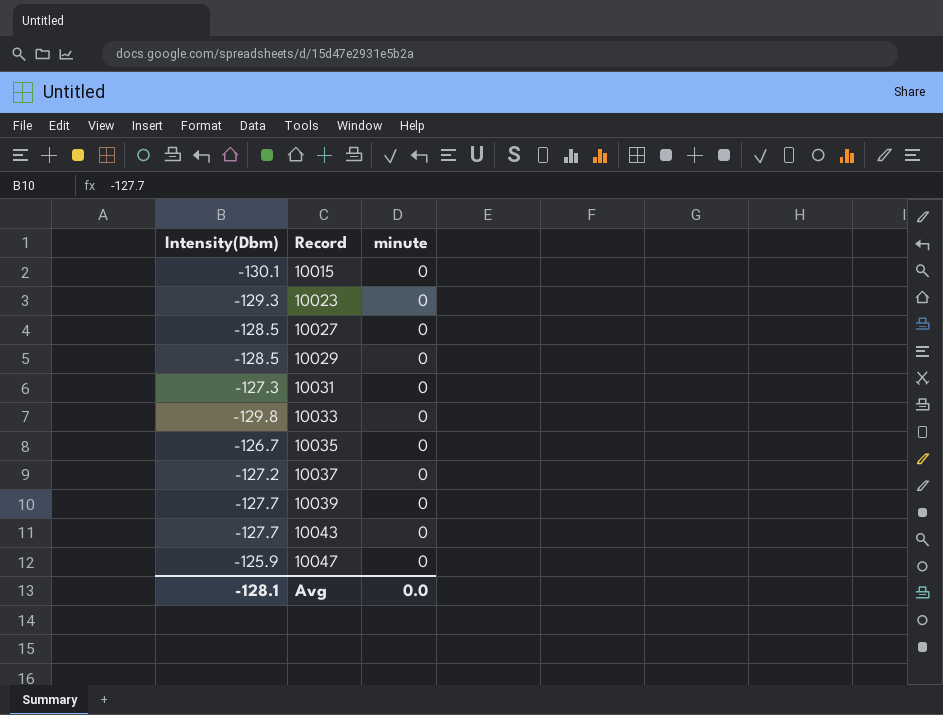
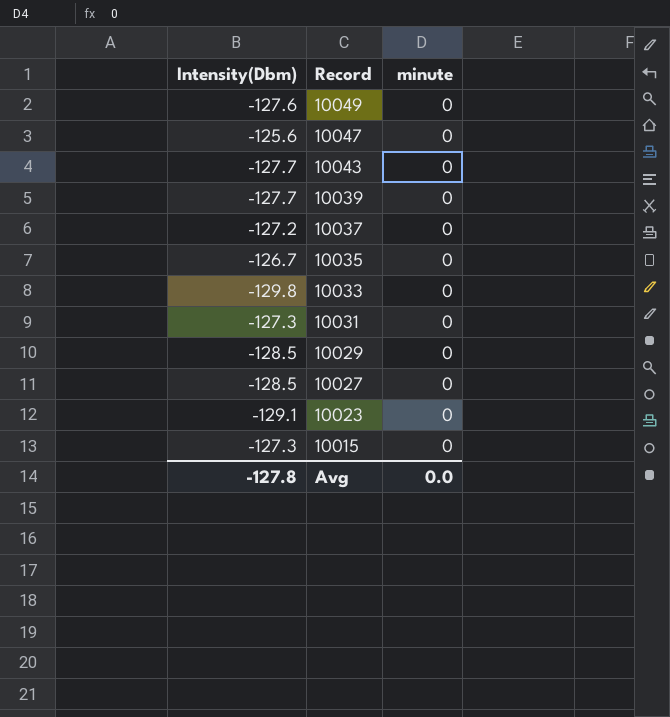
row order: Record ascending -> Record descending
row 10049: none -> -127.6 | 0
10047 | Intensity(Dbm): -125.9 -> -125.6
10023 | Intensity(Dbm): -129.3 -> -129.1
10015 | Intensity(Dbm): -130.1 -> -127.3
Avg | Intensity(Dbm): -128.1 -> -127.8

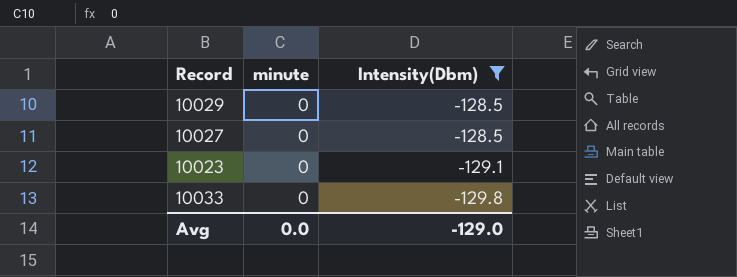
filter: none -> Intensity(Dbm) <= -128.5
row order: Record descending -> Intensity(Dbm) descending
column Intensity(Dbm) | position: 1 -> 3
Avg | Intensity(Dbm): -127.8 -> -129.0

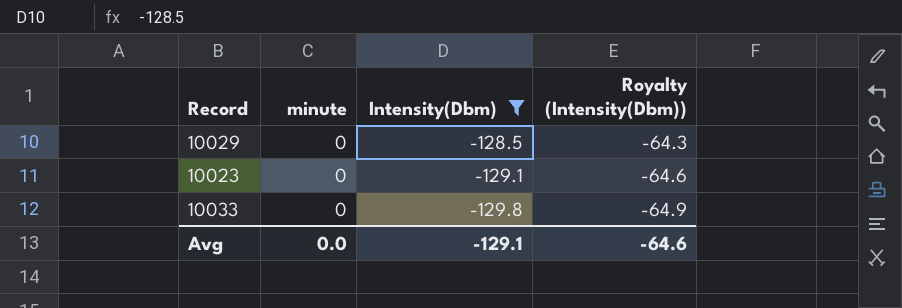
column Royalty (Intensity(Dbm)) | formula: none -> [Intensity(Dbm)] * 0.5
row 10027: 0 | -128.5 -> none
Avg | Intensity(Dbm): -129.0 -> -129.1

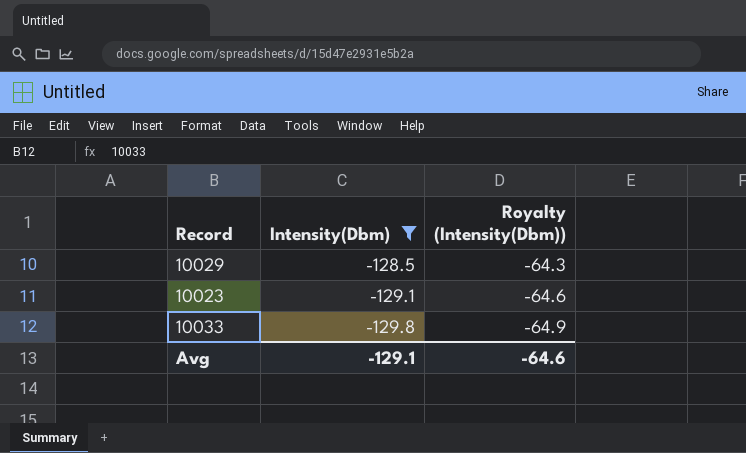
column minute | position: 2 -> none

